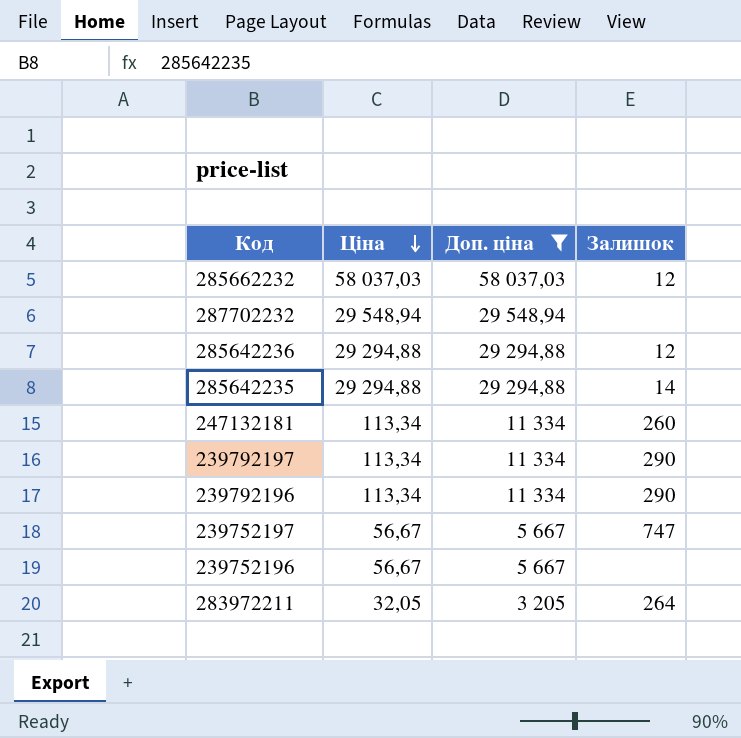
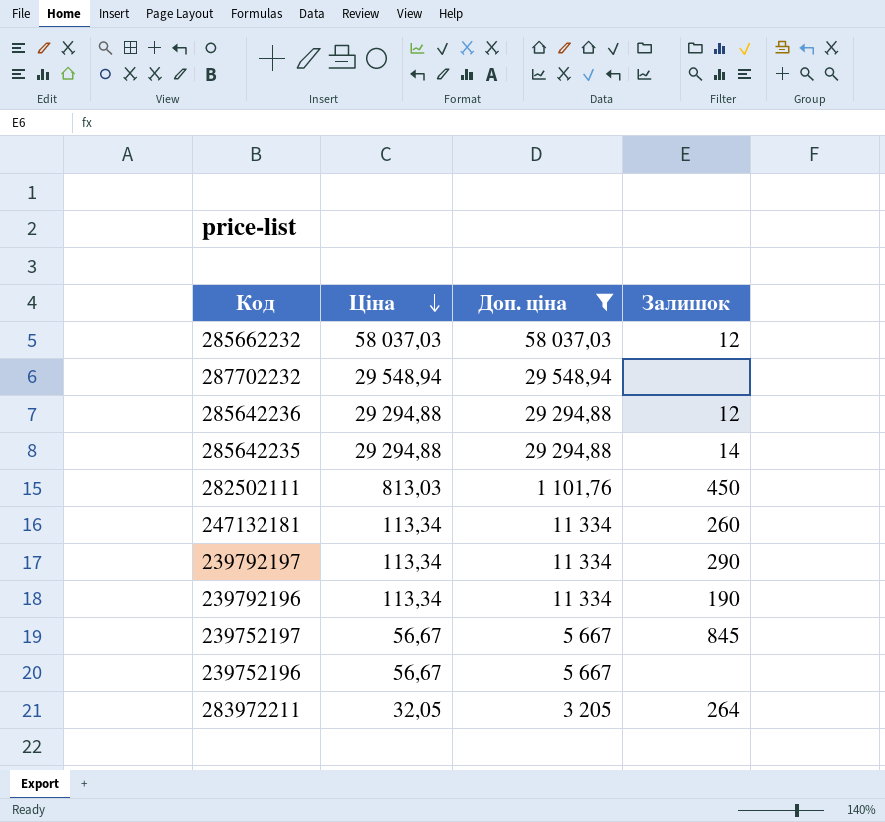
row 282502111: none -> 813,03 | 1 101,76 | 450
239792196 | Залишок: 290 -> 190
239752197 | Залишок: 747 -> 845

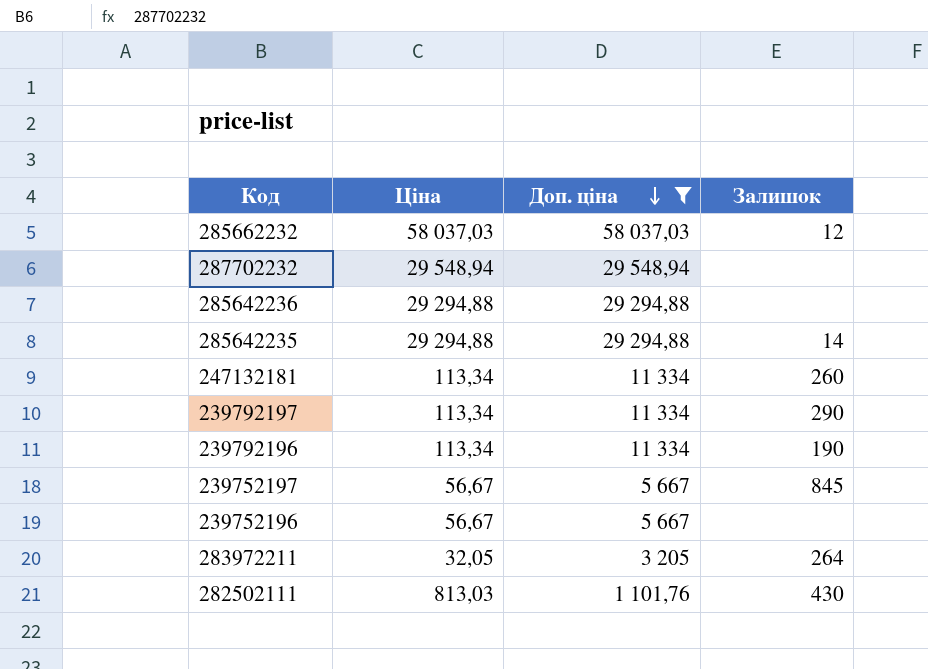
row order: Ціна descending -> Доп. ціна descending
285642236 | Залишок: 12 -> none
282502111 | Залишок: 450 -> 430

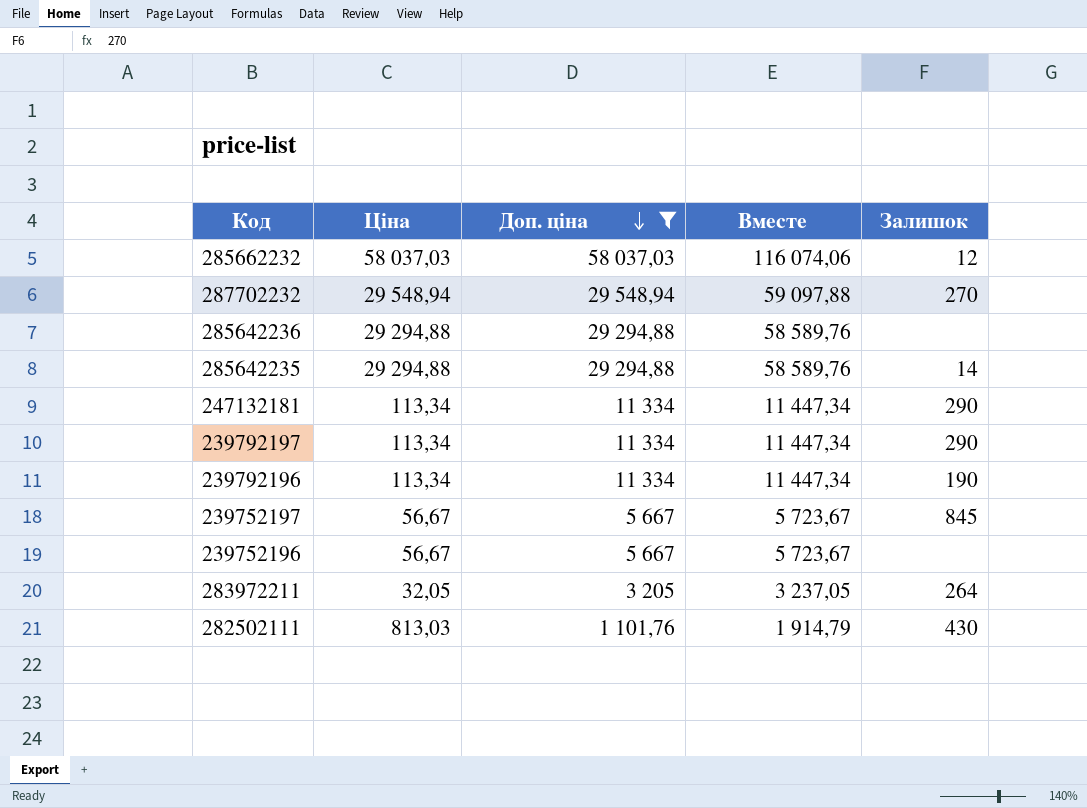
column Вместе | formula: none -> [Ціна] + [Доп. ціна]
287702232 | Залишок: none -> 270
247132181 | Залишок: 260 -> 290

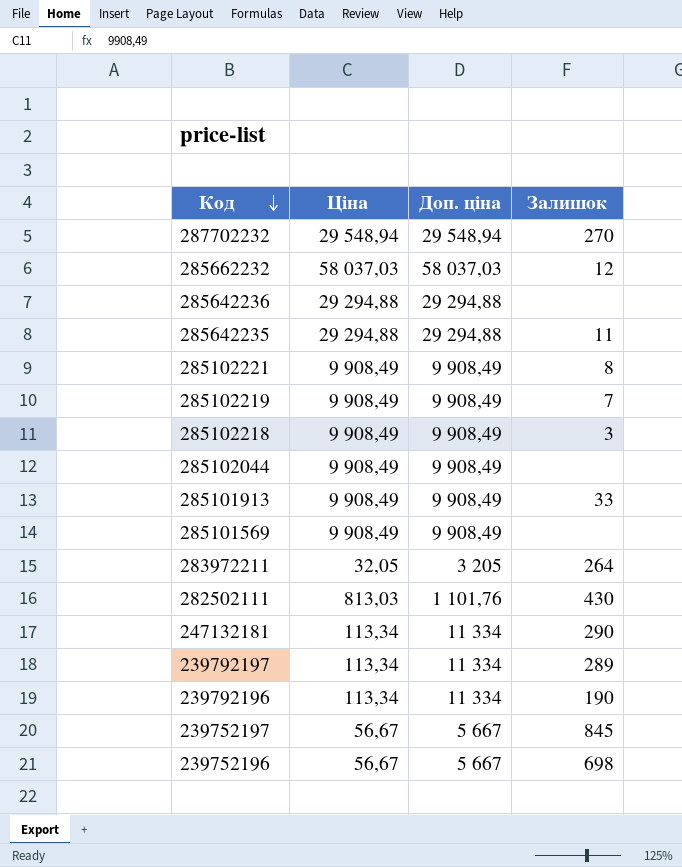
filter: Доп. ціна != 9 908,49 -> none
row order: Доп. ціна descending -> Код descending
column Вместе | formula: [Ціна] + [Доп. ціна] -> none
285642235 | Залишок: 14 -> 11
239792197 | Залишок: 290 -> 289
239752196 | Залишок: none -> 698

